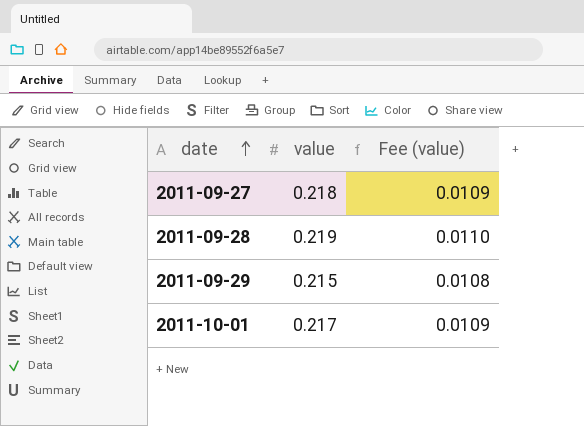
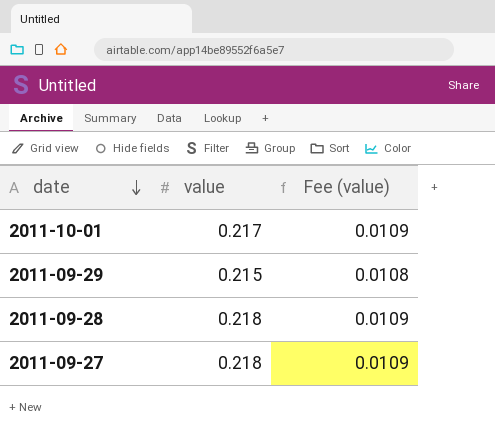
row order: date ascending -> date descending
2011-09-28 | value: 0.219 -> 0.218
2011-09-28 | Fee (value): 0.0110 -> 0.0109

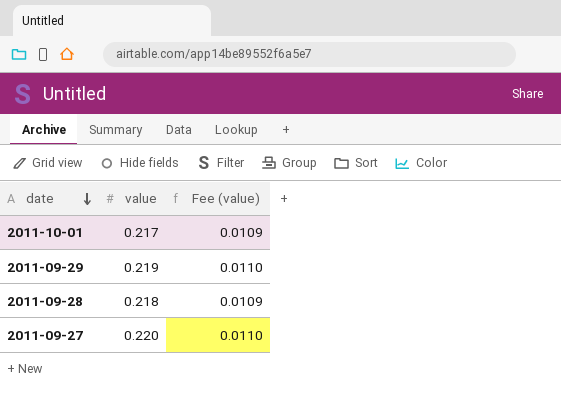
2011-09-29 | value: 0.215 -> 0.219
2011-09-29 | Fee (value): 0.0108 -> 0.0110
2011-09-27 | value: 0.218 -> 0.220
2011-09-27 | Fee (value): 0.0109 -> 0.0110

